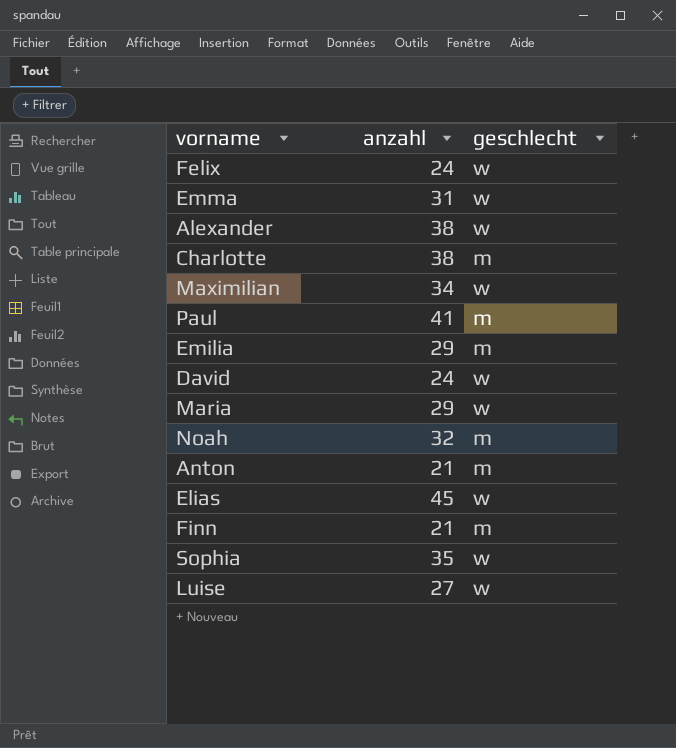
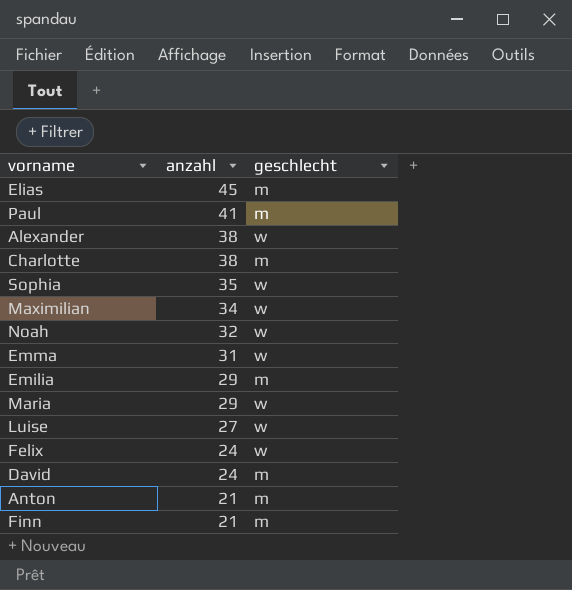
row order: none -> anzahl descending
Elias | geschlecht: w -> m
Noah | geschlecht: m -> w
David | geschlecht: w -> m

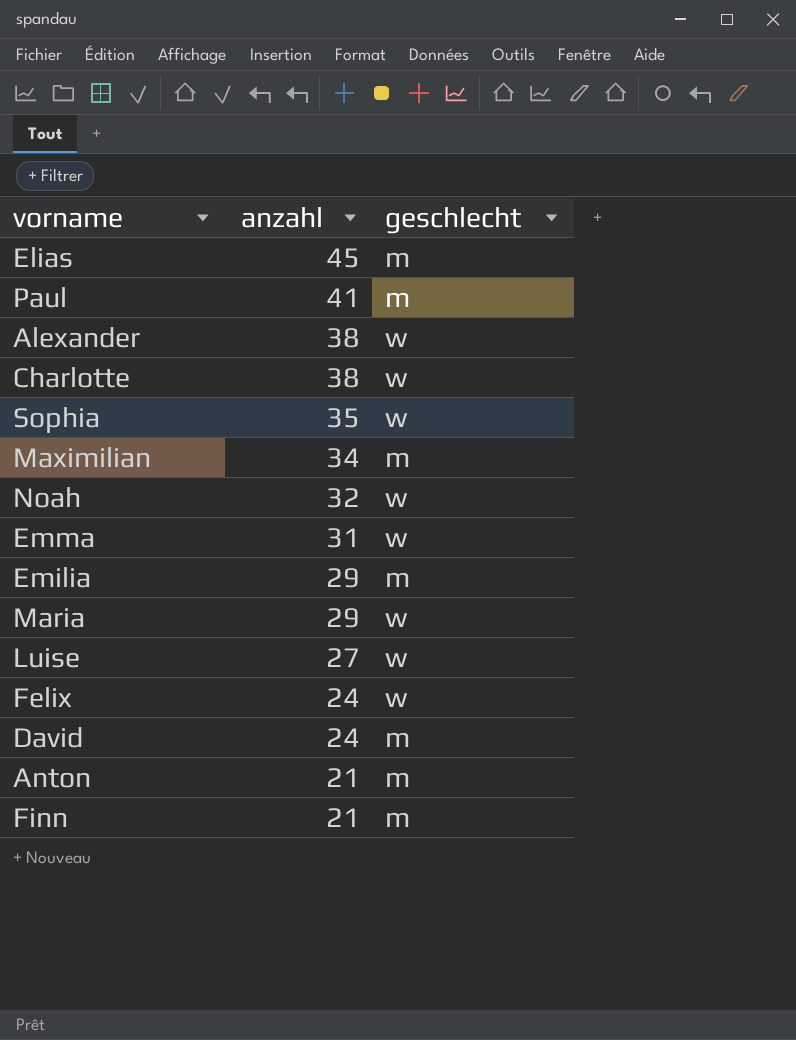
Charlotte | geschlecht: m -> w
Maximilian | geschlecht: w -> m

